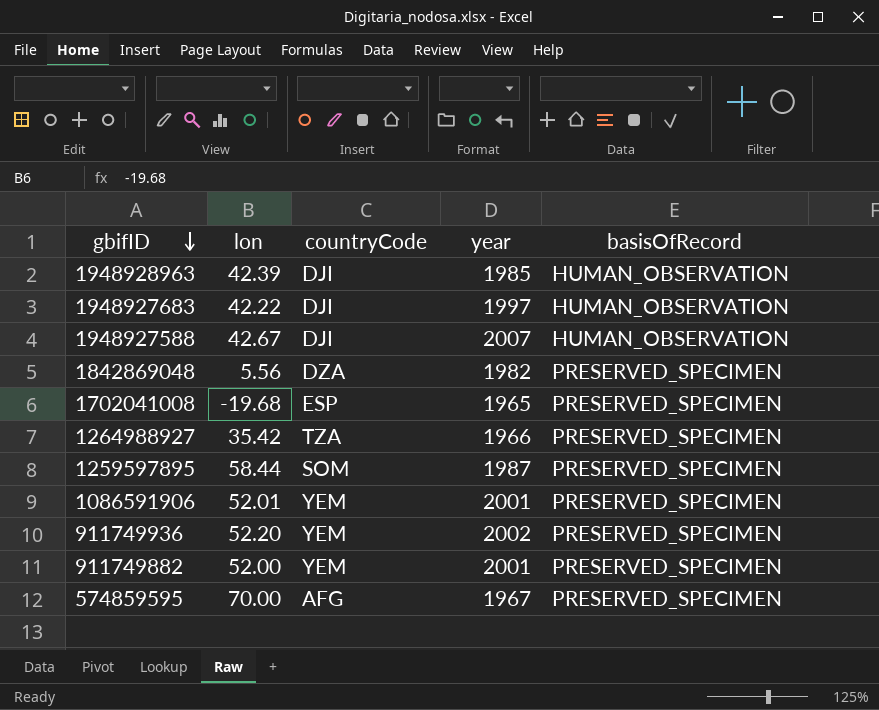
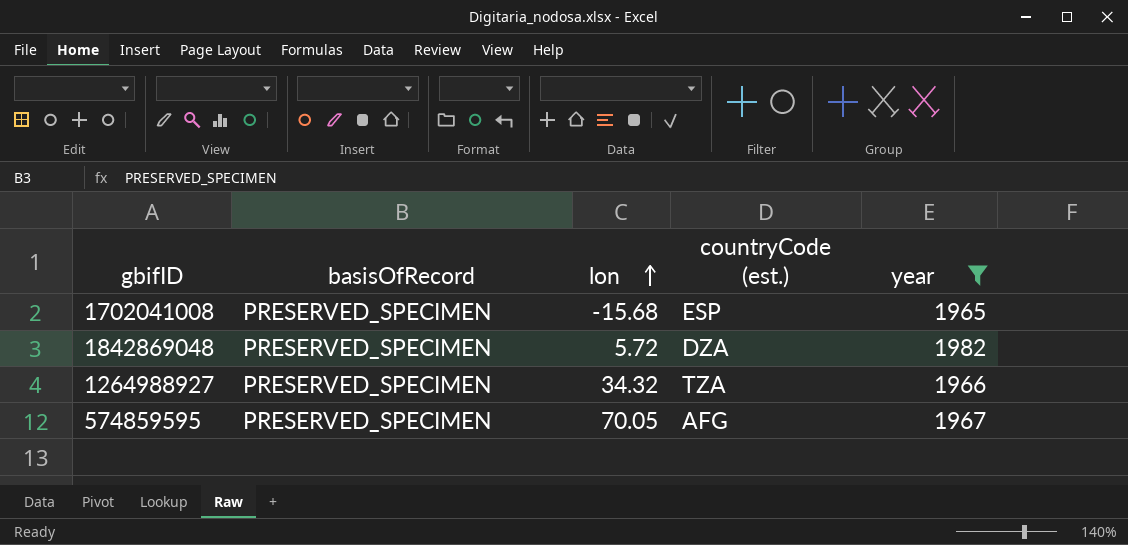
filter: none -> year <= 1982
row order: gbifID descending -> lon ascending
column basisOfRecord | position: 5 -> 2
column name: countryCode -> countryCode (est.)
1702041008 | lon: -19.68 -> -15.68
1842869048 | lon: 5.56 -> 5.72
1264988927 | lon: 35.42 -> 34.32
574859595 | lon: 70.00 -> 70.05

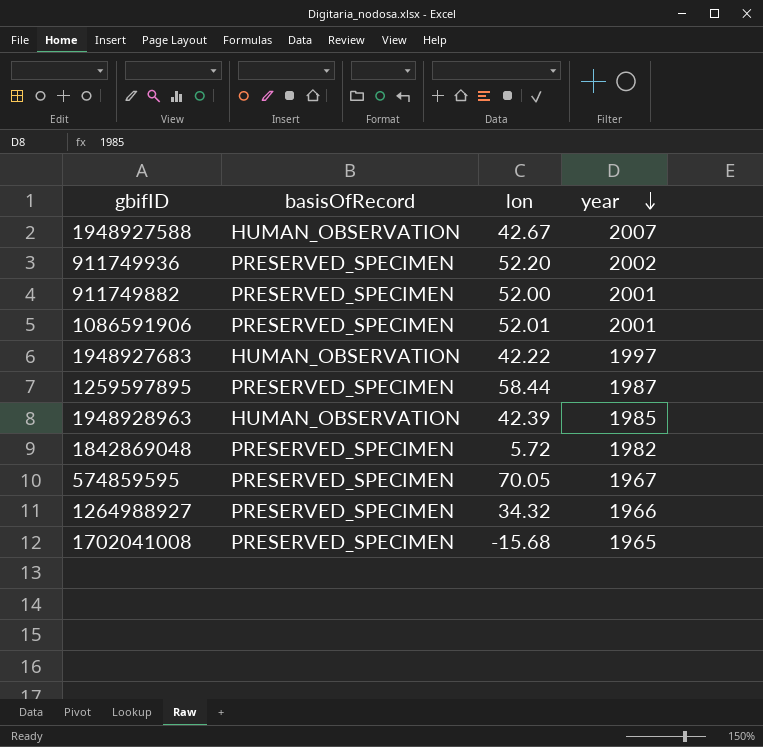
filter: year <= 1982 -> none
row order: lon ascending -> year descending
column countryCode (est.) | position: 4 -> none

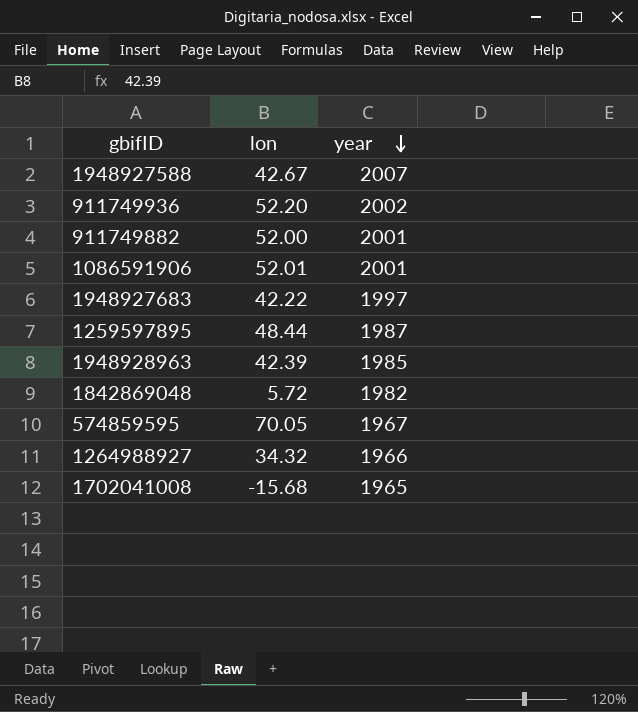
column basisOfRecord | position: 2 -> none
1259597895 | lon: 58.44 -> 48.44

